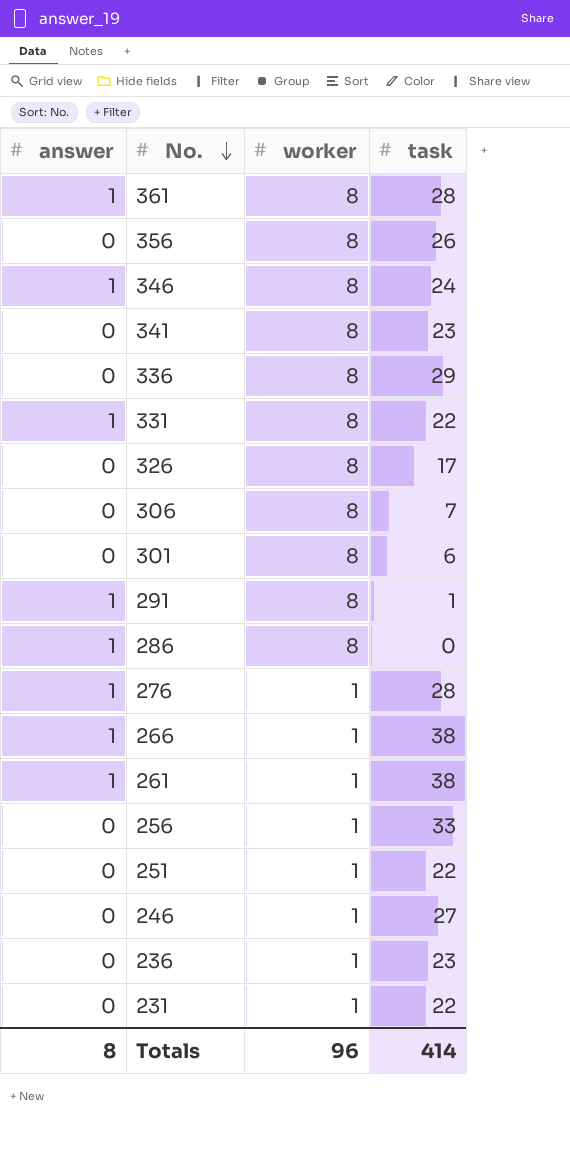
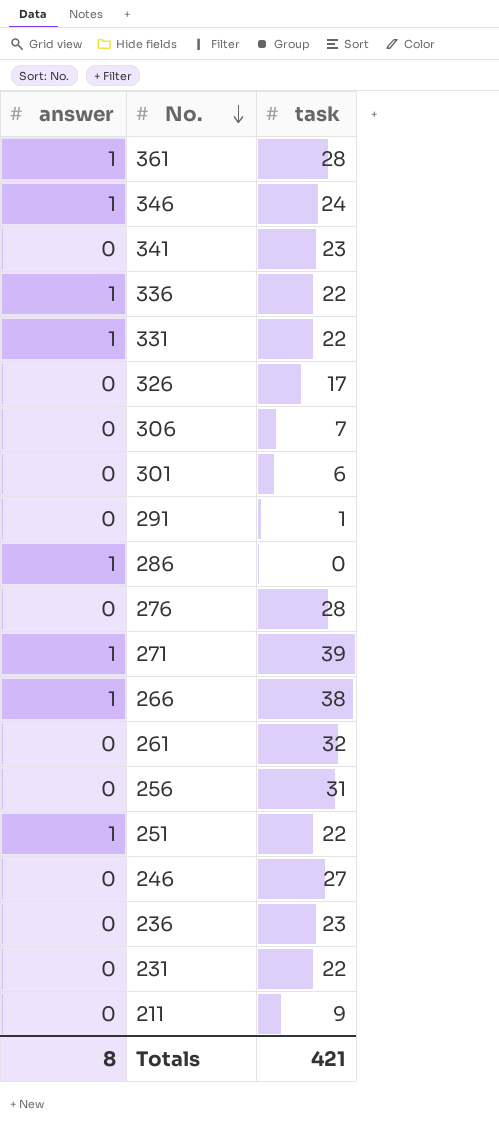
column worker | position: 3 -> none
row 356: 0 | 8 | 26 -> none
336 | answer: 0 -> 1
336 | task: 29 -> 22
291 | answer: 1 -> 0
276 | answer: 1 -> 0
row 271: none -> 1 | 39
261 | answer: 1 -> 0
261 | task: 38 -> 32
256 | task: 33 -> 31
251 | answer: 0 -> 1
row 211: none -> 0 | 9
Totals | task: 414 -> 421

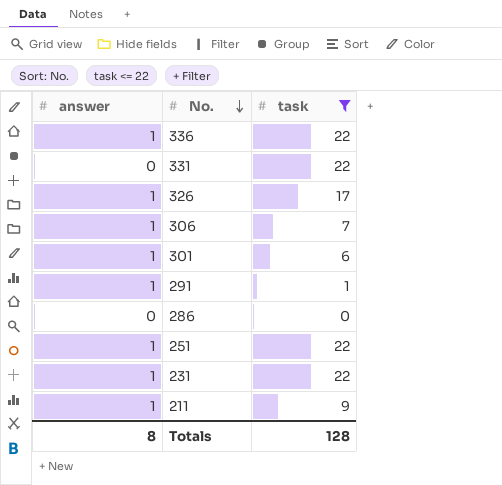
filter: none -> task <= 22
331 | answer: 1 -> 0
326 | answer: 0 -> 1
306 | answer: 0 -> 1
301 | answer: 0 -> 1
291 | answer: 0 -> 1
286 | answer: 1 -> 0
231 | answer: 0 -> 1
211 | answer: 0 -> 1
Totals | task: 421 -> 128

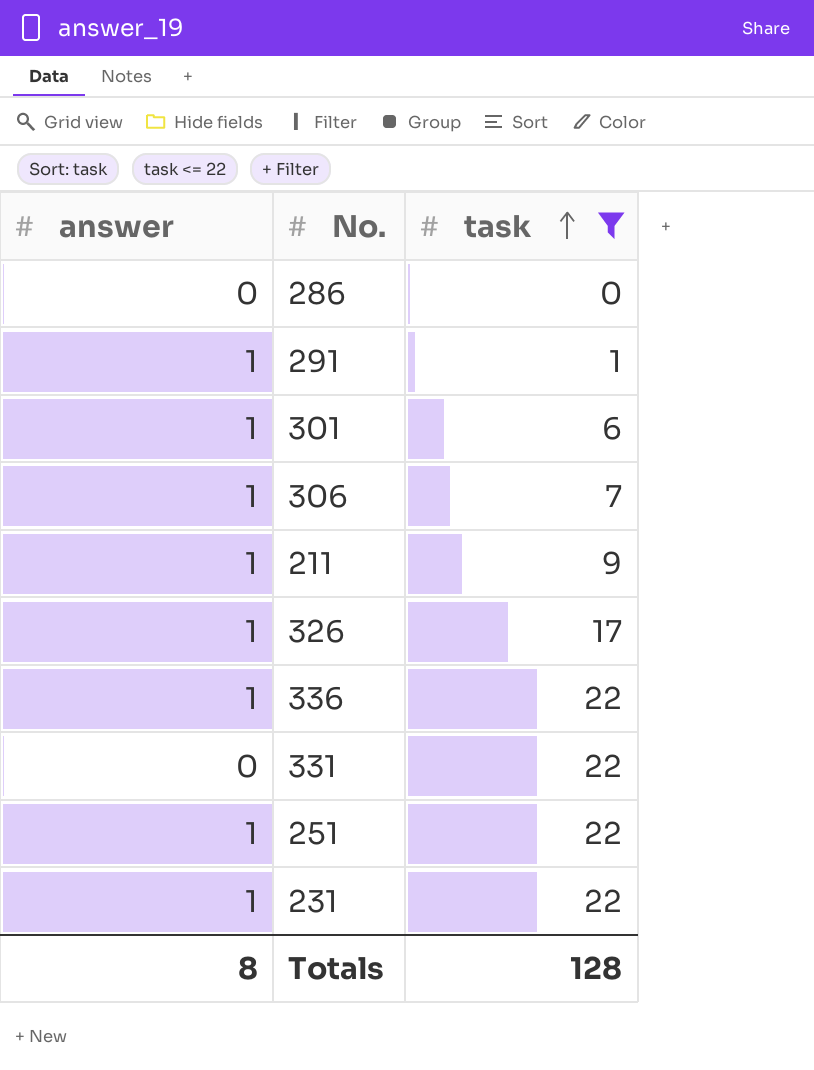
row order: No. descending -> task ascending

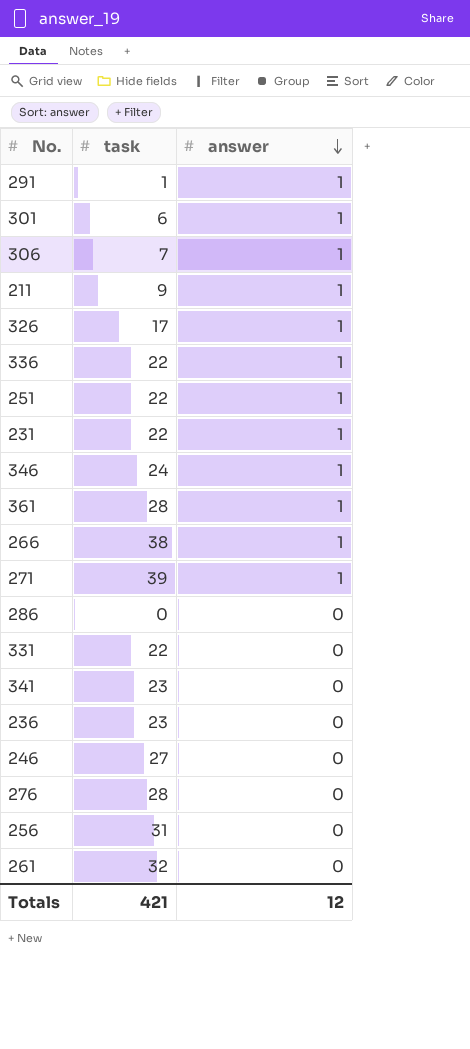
filter: task <= 22 -> none
row order: task ascending -> answer descending
column answer | position: 1 -> 3
Totals | task: 128 -> 421
Totals | answer: 8 -> 12

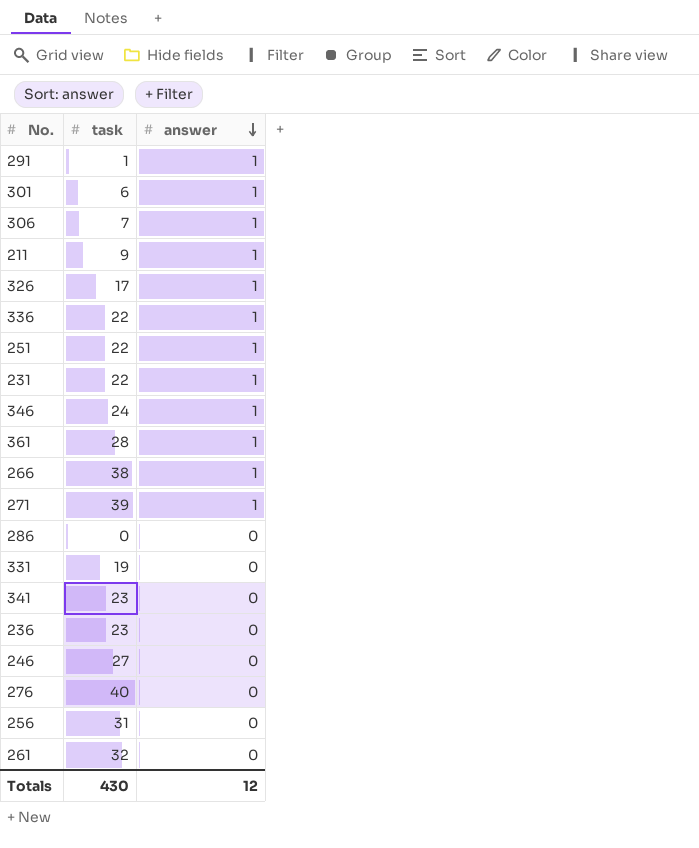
331 | task: 22 -> 19
276 | task: 28 -> 40
Totals | task: 421 -> 430

